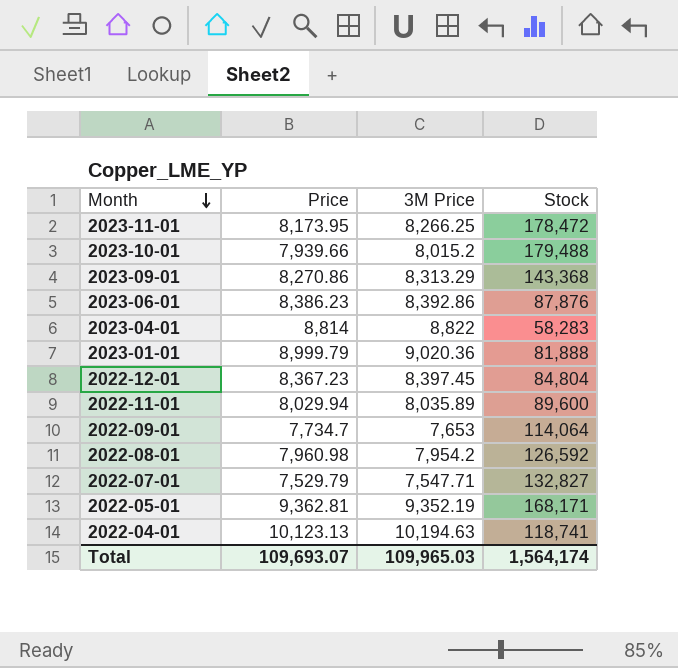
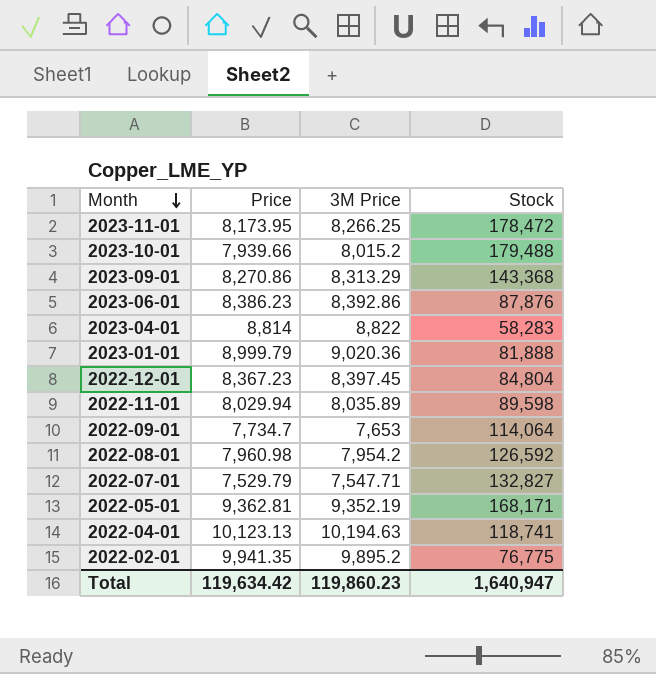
2022-11-01 | Stock: 89,600 -> 89,598
row 2022-02-01: none -> 9,941.35 | 9,895.2 | 76,775
Total | Price: 109,693.07 -> 119,634.42
Total | 3M Price: 109,965.03 -> 119,860.23
Total | Stock: 1,564,174 -> 1,640,947

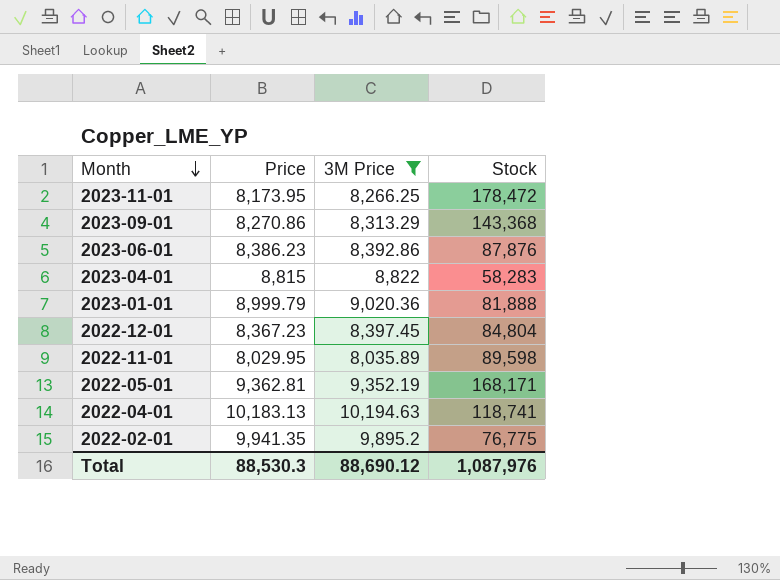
filter: none -> 3M Price >= 8,035.89
2023-04-01 | Price: 8,814 -> 8,815
2022-11-01 | Price: 8,029.94 -> 8,029.95
2022-04-01 | Price: 10,123.13 -> 10,183.13
Total | Price: 119,634.42 -> 88,530.3
Total | 3M Price: 119,860.23 -> 88,690.12
Total | Stock: 1,640,947 -> 1,087,976

